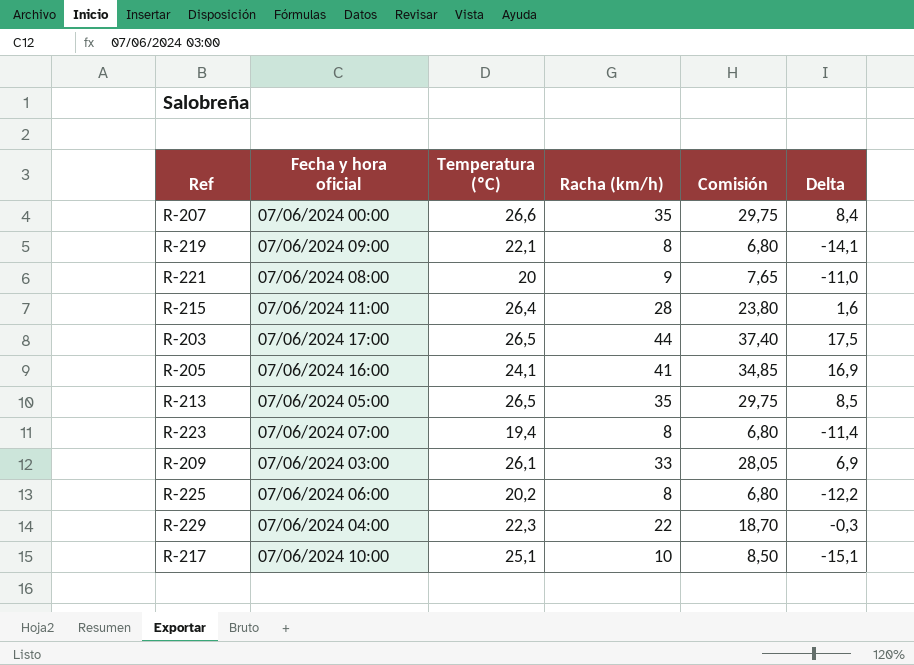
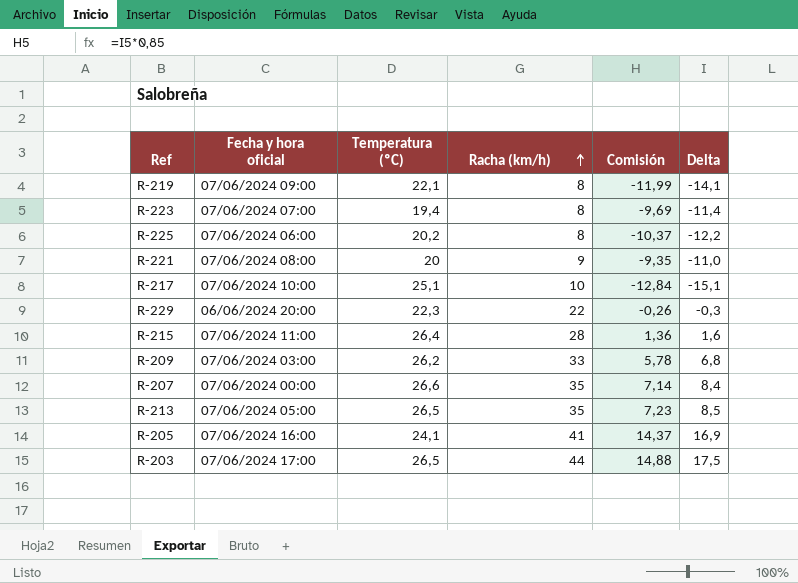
row order: none -> Racha (km/h) ascending
column Comisión | formula: [Racha (km/h)] * 0,85 -> [Delta] * 0,85
R-229 | Fecha y hora oficial: 07/06/2024 04:00 -> 06/06/2024 20:00
R-209 | Temperatura (ºC): 26,1 -> 26,2
R-209 | Delta: 6,9 -> 6,8

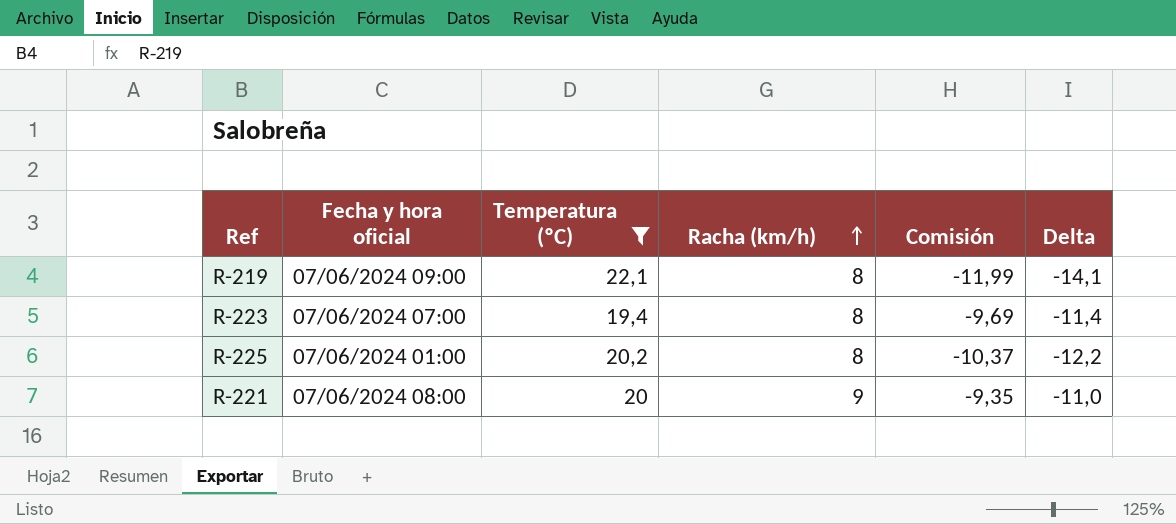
filter: none -> Temperatura (ºC) <= 22,1
R-225 | Fecha y hora oficial: 07/06/2024 06:00 -> 07/06/2024 01:00

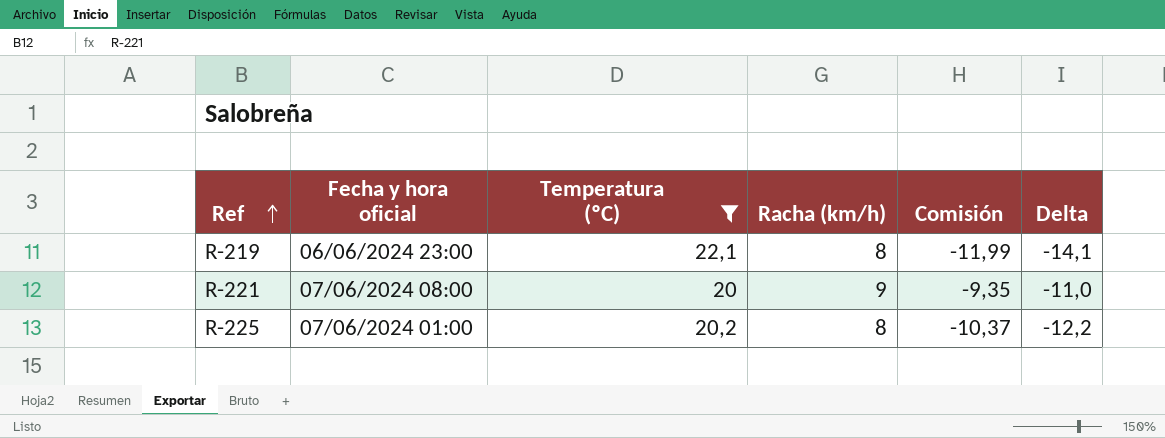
row order: Racha (km/h) ascending -> Ref ascending
row R-223: 07/06/2024 07:00 | 19,4 | 8 | -9,69 | -11,4 -> none
R-219 | Fecha y hora oficial: 07/06/2024 09:00 -> 06/06/2024 23:00

